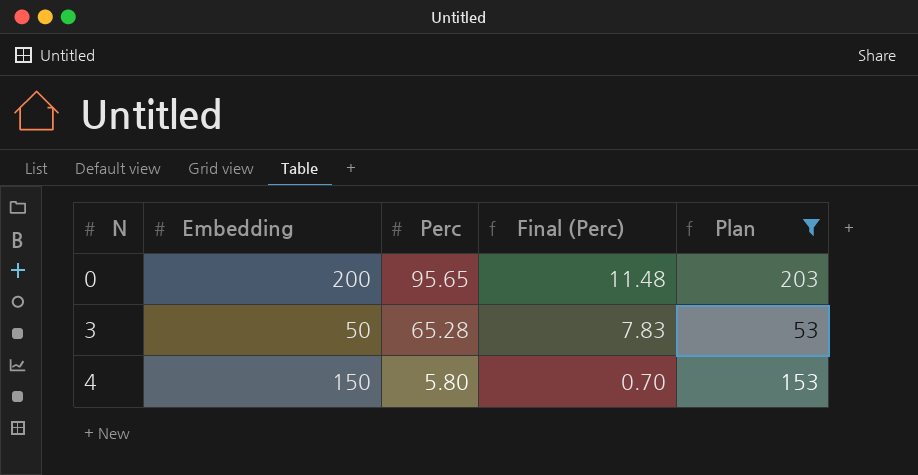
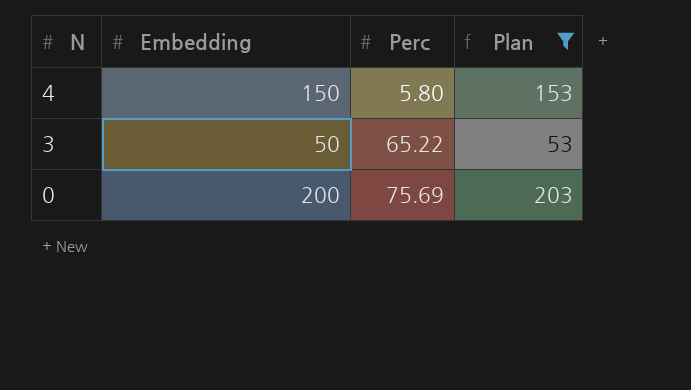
row order: N ascending -> N descending
column Final (Perc) | formula: [Perc] * 0.12 -> none
3 | Perc: 65.28 -> 65.22
0 | Perc: 95.65 -> 75.69

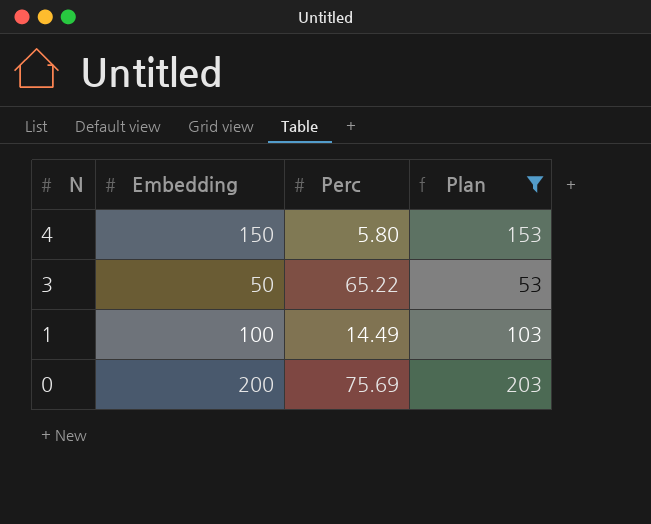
row 1: none -> 100 | 14.49 | 103

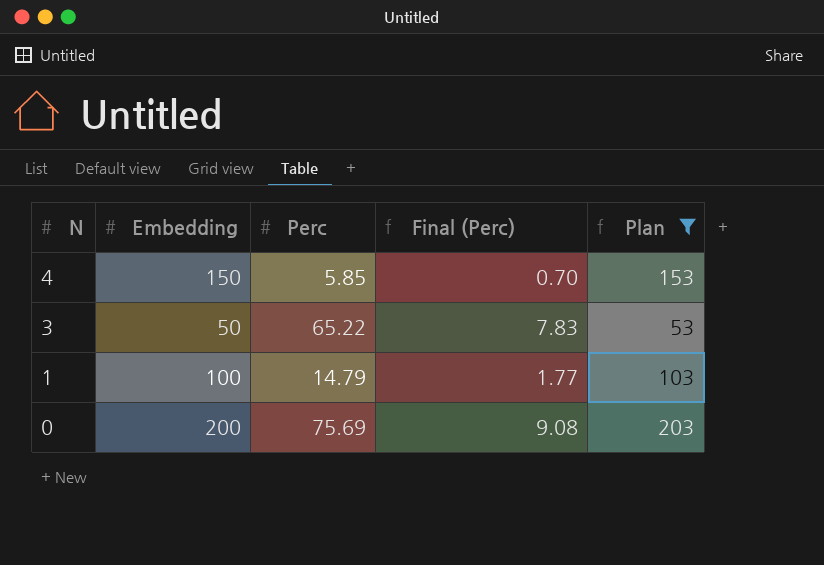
column Final (Perc) | formula: none -> [Perc] * 0.12
4 | Perc: 5.80 -> 5.85
1 | Perc: 14.49 -> 14.79

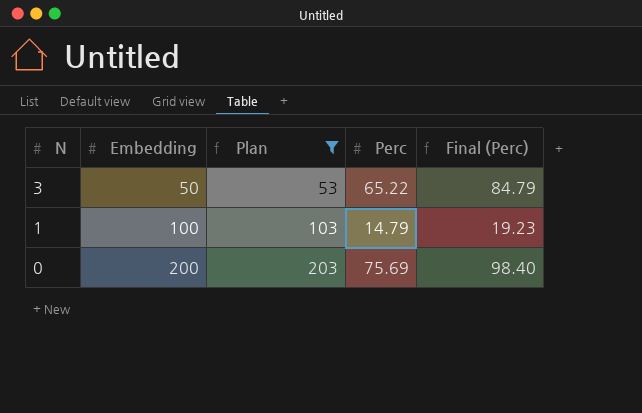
column Plan | position: 5 -> 3
column Final (Perc) | formula: [Perc] * 0.12 -> [Perc] * 1.3
row 4: 150 | 5.85 | 0.70 | 153 -> none

